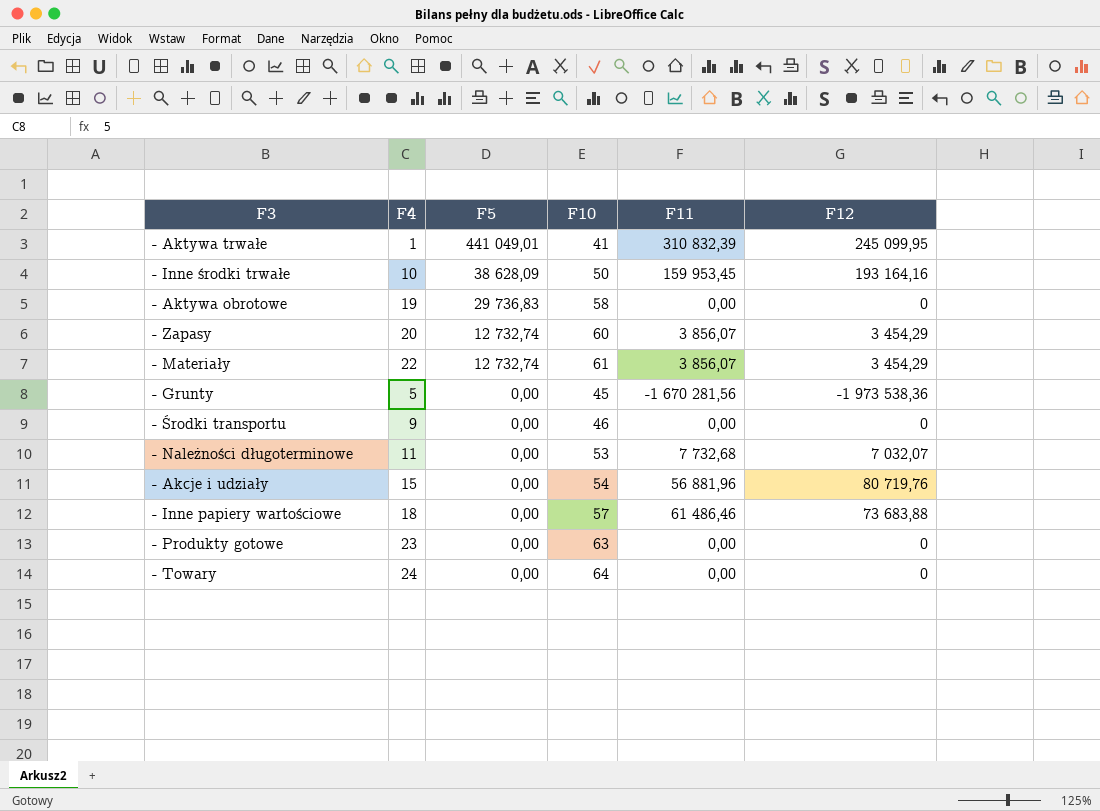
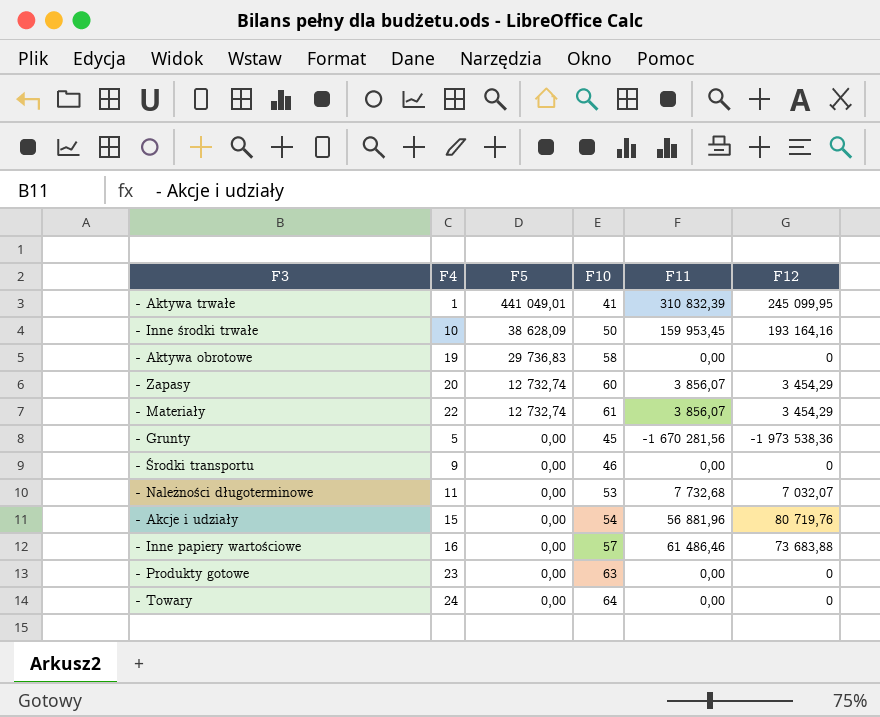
- Inne papiery wartościowe | F4: 18 -> 16

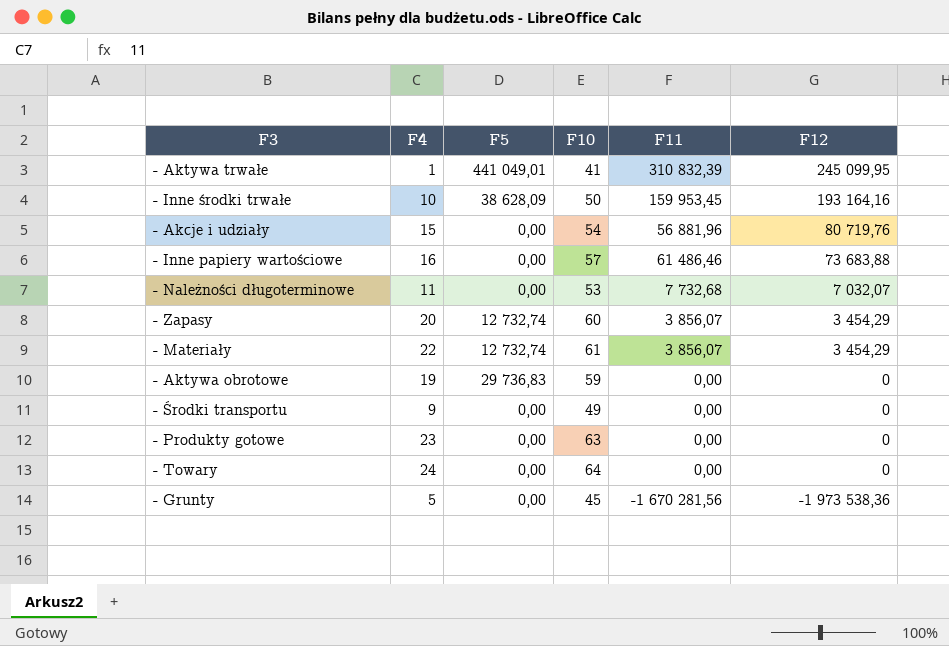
row order: F5 descending -> F12 descending
- Aktywa obrotowe | F10: 58 -> 59
- Środki transportu | F10: 46 -> 49

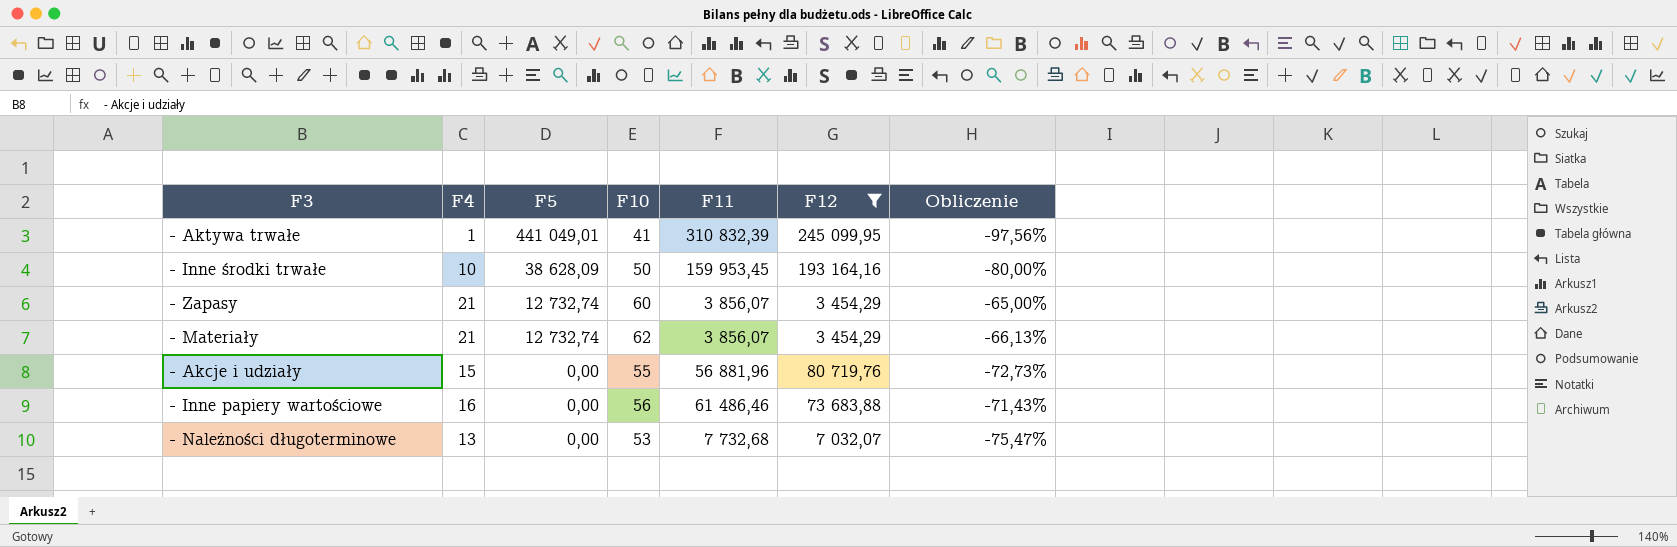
filter: none -> F12 >= 3 454,29
row order: F12 descending -> F5 descending
column Obliczenie | formula: none -> ([F4] - [F10]) / [F10]
- Zapasy | F4: 20 -> 21
- Materiały | F4: 22 -> 21
- Materiały | F10: 61 -> 62
- Akcje i udziały | F10: 54 -> 55
- Inne papiery wartościowe | F10: 57 -> 56
- Należności długoterminowe | F4: 11 -> 13

